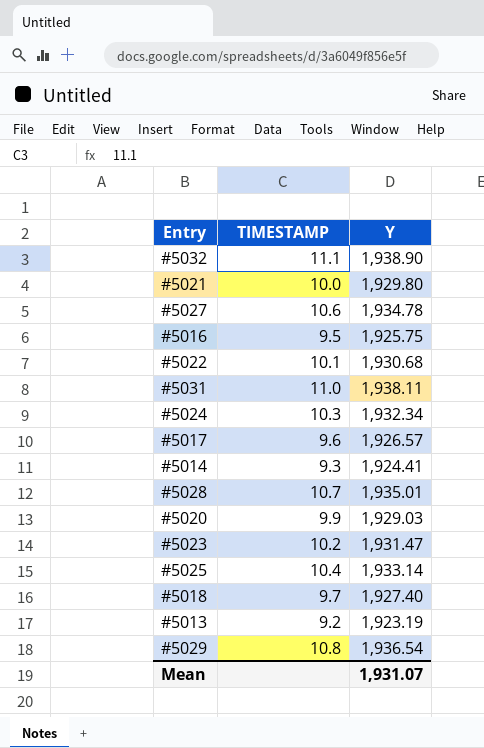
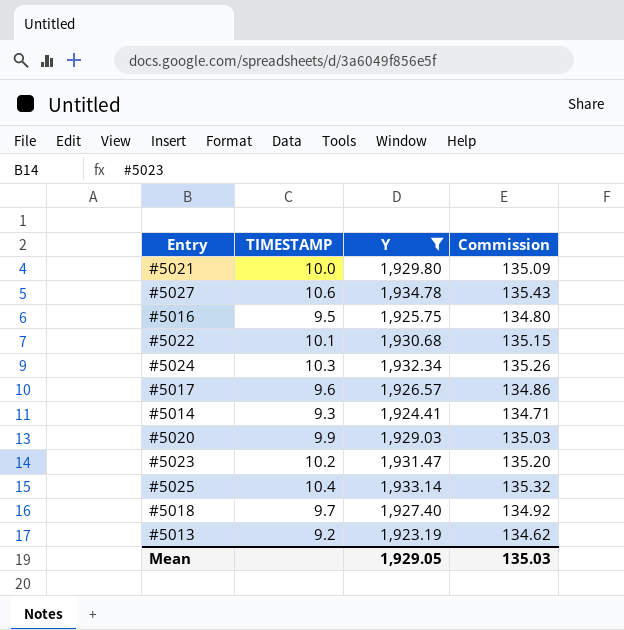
filter: none -> Y <= 1,934.78
column Commission | formula: none -> [Y] * 0.07
Mean | Y: 1,931.07 -> 1,929.05

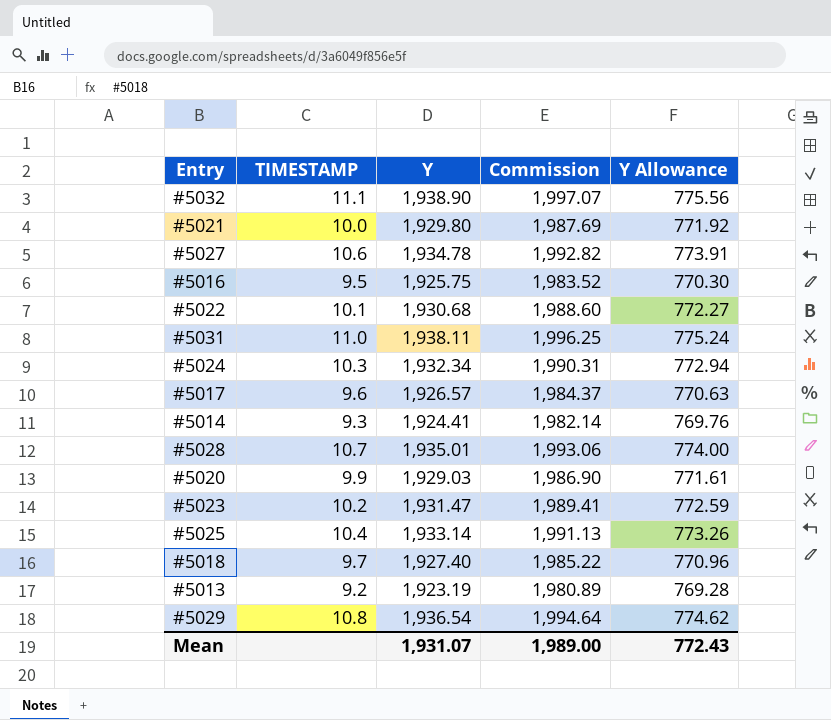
filter: Y <= 1,934.78 -> none
column Commission | formula: [Y] * 0.07 -> [Y] * 1.03
column Y Allowance | formula: none -> [Y] * 0.4
Mean | Y: 1,929.05 -> 1,931.07
Mean | Commission: 135.03 -> 1,989.00

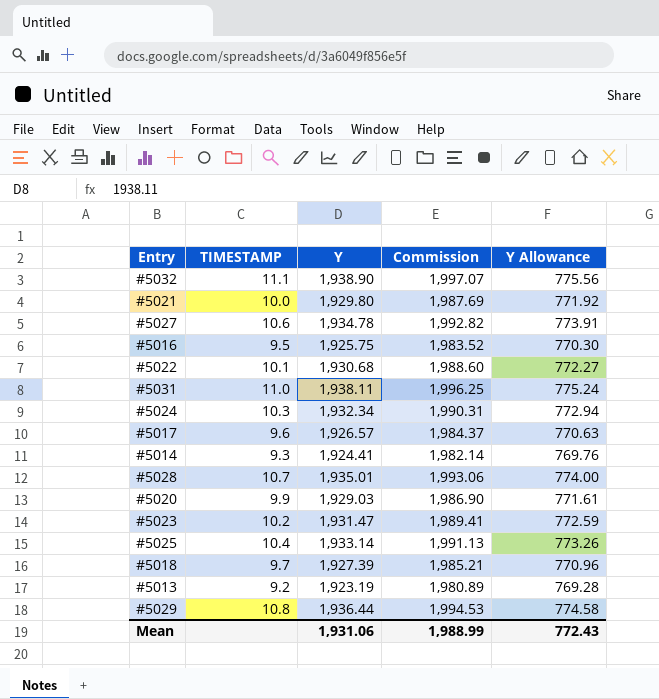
#5018 | Y: 1,927.40 -> 1,927.39
#5018 | Commission: 1,985.22 -> 1,985.21
#5029 | Y: 1,936.54 -> 1,936.44
#5029 | Commission: 1,994.64 -> 1,994.53
#5029 | Y Allowance: 774.62 -> 774.58
Mean | Y: 1,931.07 -> 1,931.06
Mean | Commission: 1,989.00 -> 1,988.99

